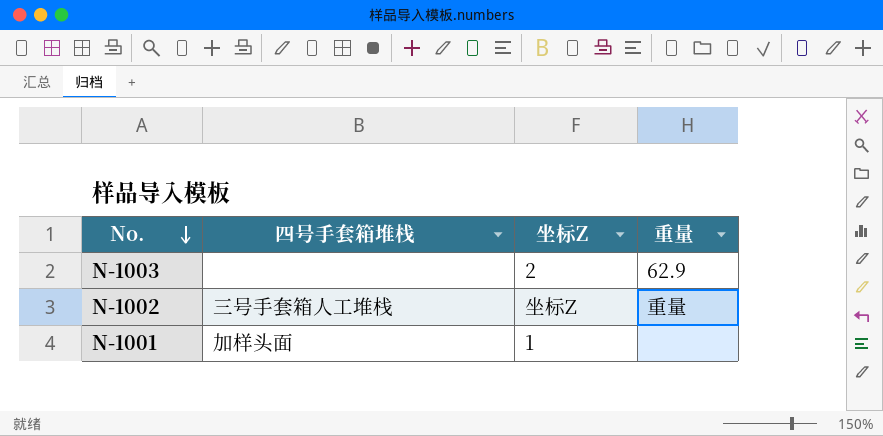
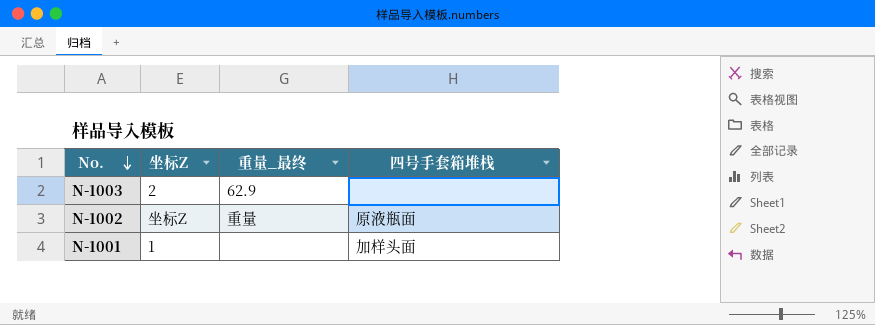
column name: 重量 -> 重量_最终
column 四号手套箱堆栈 | position: 2 -> 4
N-1002 | 四号手套箱堆栈: 三号手套箱人工堆栈 -> 原液瓶面

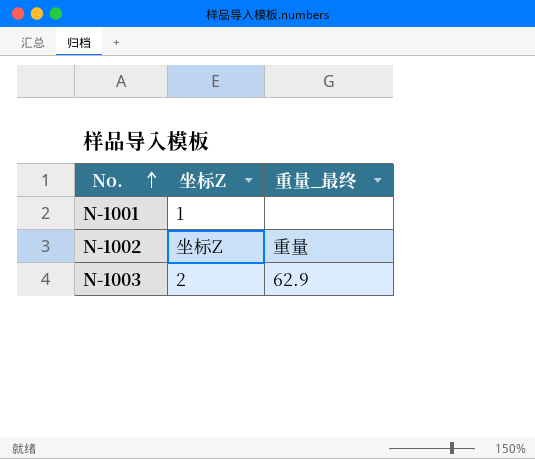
row order: No. descending -> No. ascending
column 四号手套箱堆栈 | position: 4 -> none

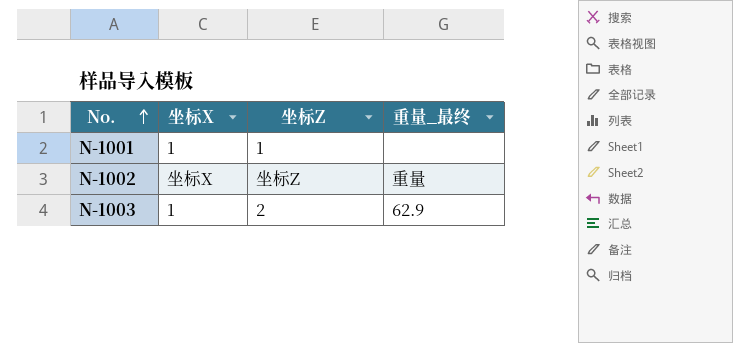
column 坐标X | position: none -> 2

